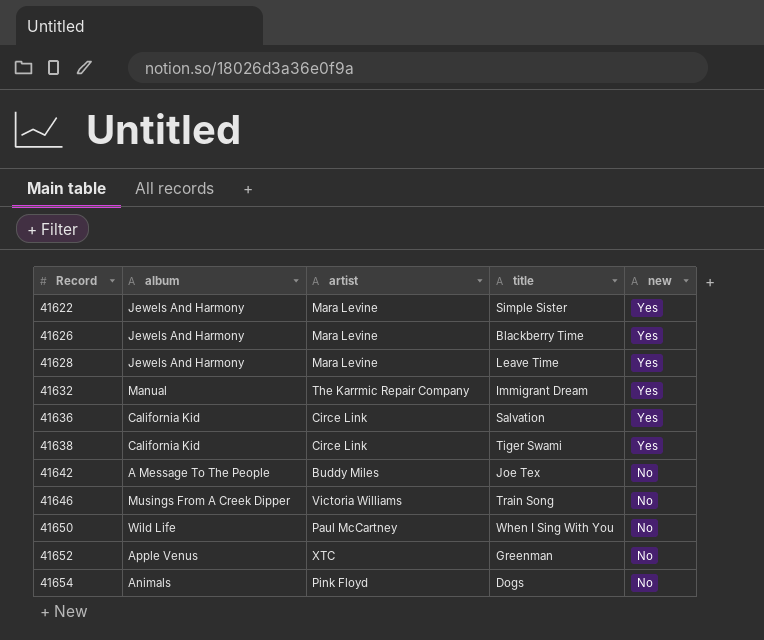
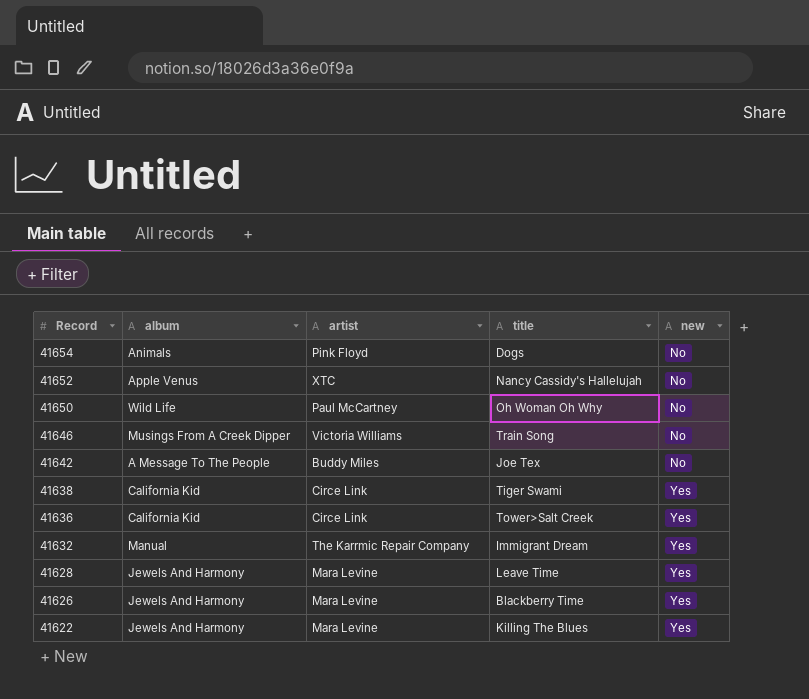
row order: Record ascending -> Record descending
41652 | title: Greenman -> Nancy Cassidy's Hallelujah
41650 | title: When I Sing With You -> Oh Woman Oh Why
41636 | title: Salvation -> Tower>Salt Creek
41622 | title: Simple Sister -> Killing The Blues

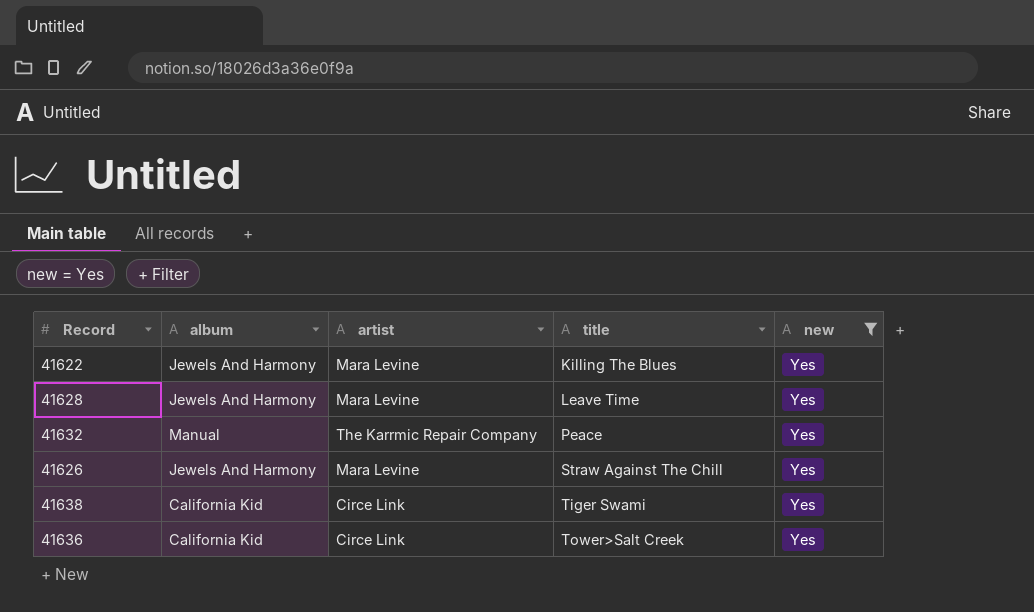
filter: none -> new = Yes
row order: Record descending -> title ascending
41632 | title: Immigrant Dream -> Peace
41626 | title: Blackberry Time -> Straw Against The Chill

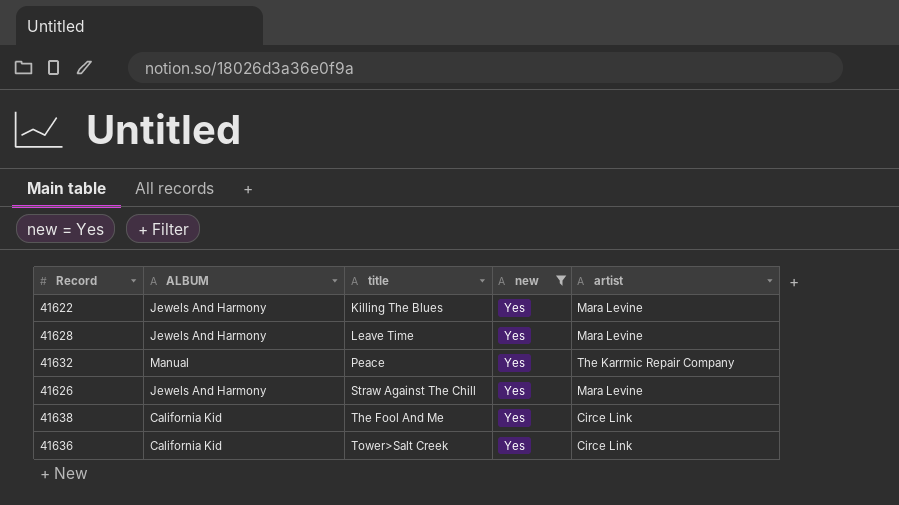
column name: album -> ALBUM
column artist | position: 3 -> 5
41638 | title: Tiger Swami -> The Fool And Me

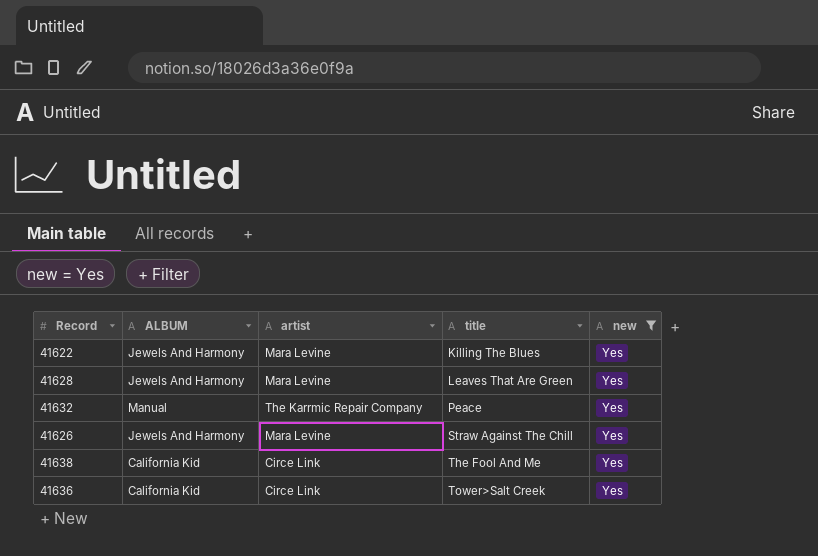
column artist | position: 5 -> 3
41628 | title: Leave Time -> Leaves That Are Green

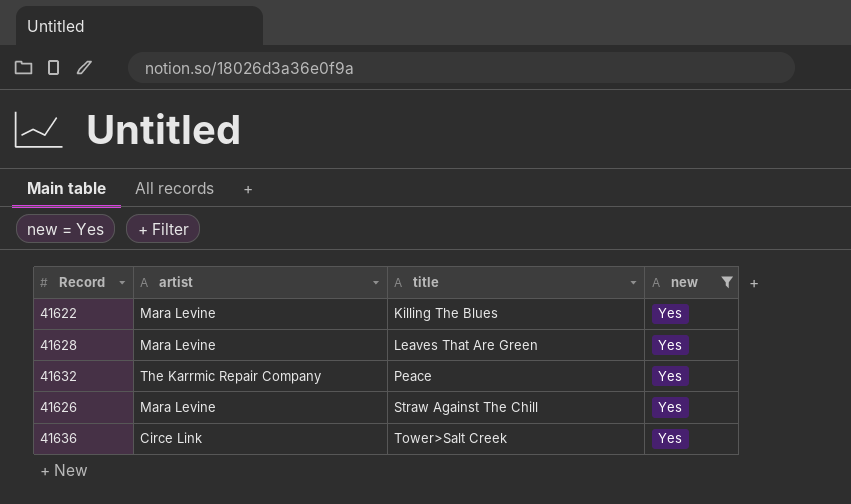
column ALBUM | position: 2 -> none
row 41638: California Kid | Circe Link | The Fool And Me | Yes -> none

